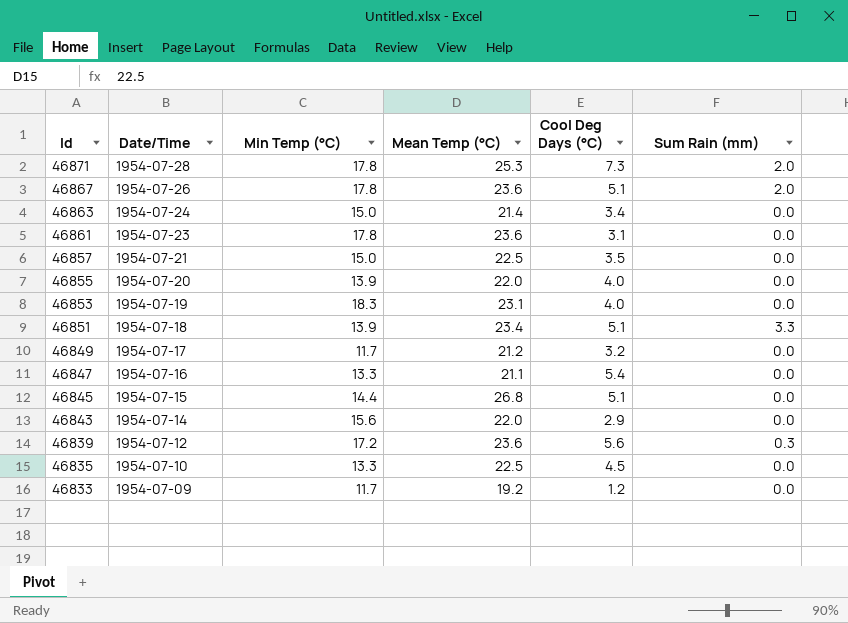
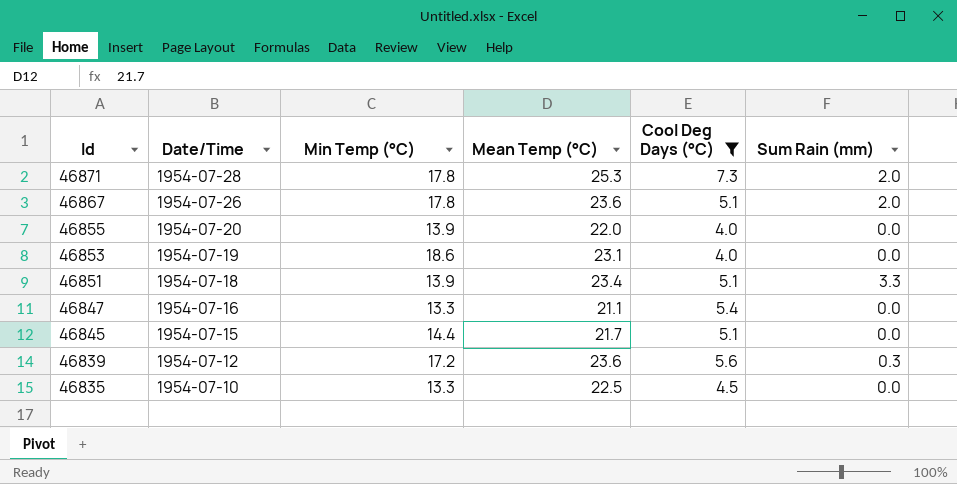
filter: none -> Cool Deg Days (°C) >= 4.0
46853 | Min Temp (°C): 18.3 -> 18.6
46845 | Mean Temp (°C): 26.8 -> 21.7

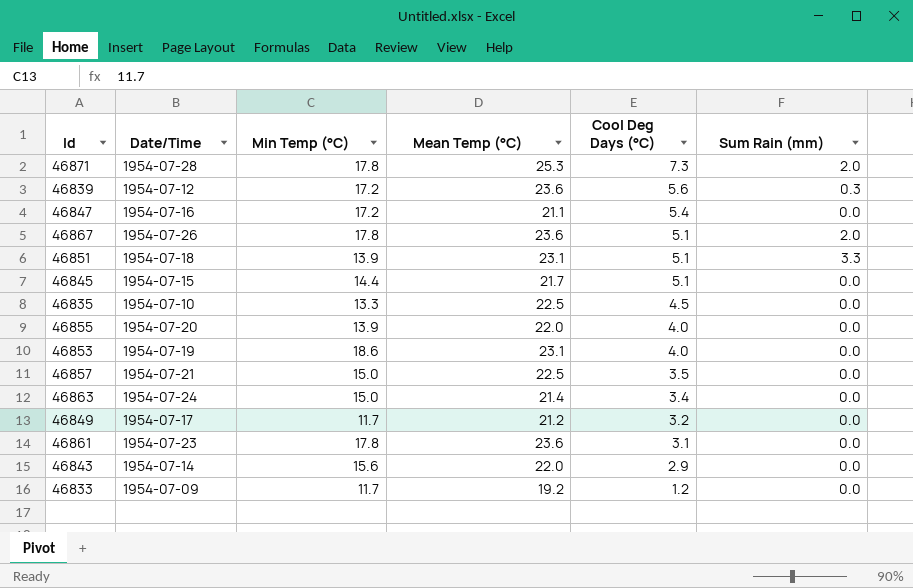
filter: Cool Deg Days (°C) >= 4.0 -> none
row order: Id descending -> Cool Deg Days (°C) descending
46847 | Min Temp (°C): 13.3 -> 17.2
46851 | Mean Temp (°C): 23.4 -> 23.1

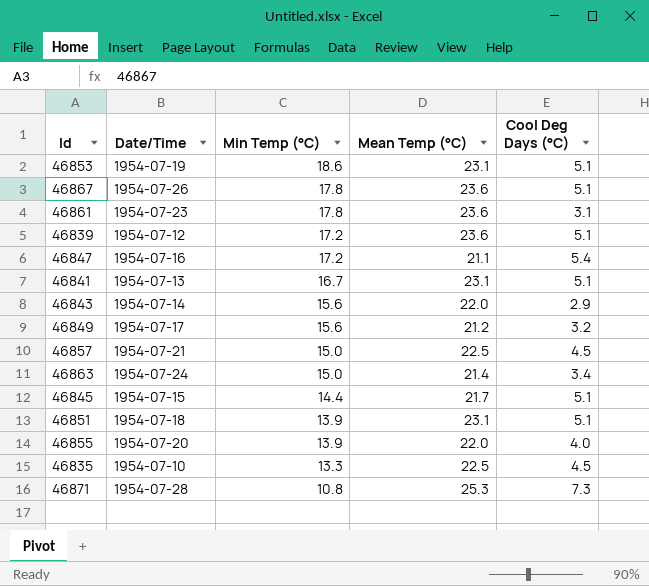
row order: Cool Deg Days (°C) descending -> Min Temp (°C) descending
column Sum Rain (mm) | position: 6 -> none
row 46833: 1954-07-09 | 11.7 | 19.2 | 1.2 | 0.0 -> none
46853 | Cool Deg Days (°C): 4.0 -> 5.1
46839 | Cool Deg Days (°C): 5.6 -> 5.1
row 46841: none -> 1954-07-13 | 16.7 | 23.1 | 5.1
46849 | Min Temp (°C): 11.7 -> 15.6
46857 | Cool Deg Days (°C): 3.5 -> 4.5
46871 | Min Temp (°C): 17.8 -> 10.8

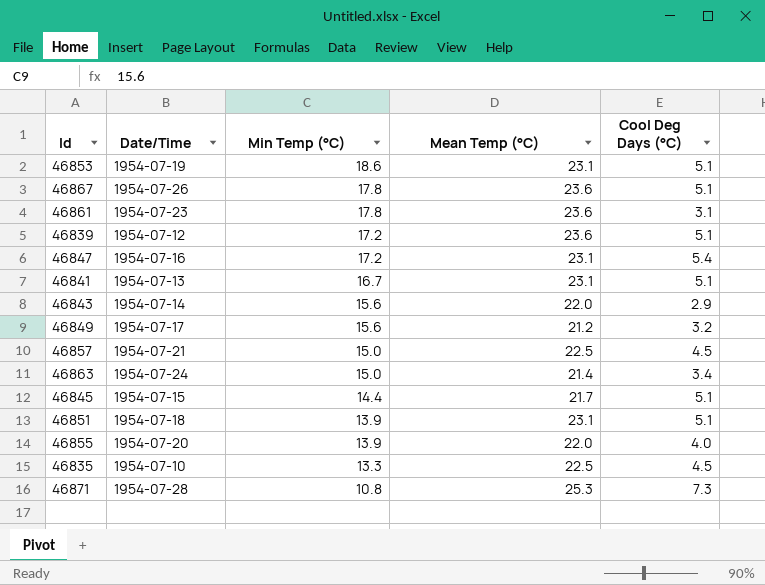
46847 | Mean Temp (°C): 21.1 -> 23.1

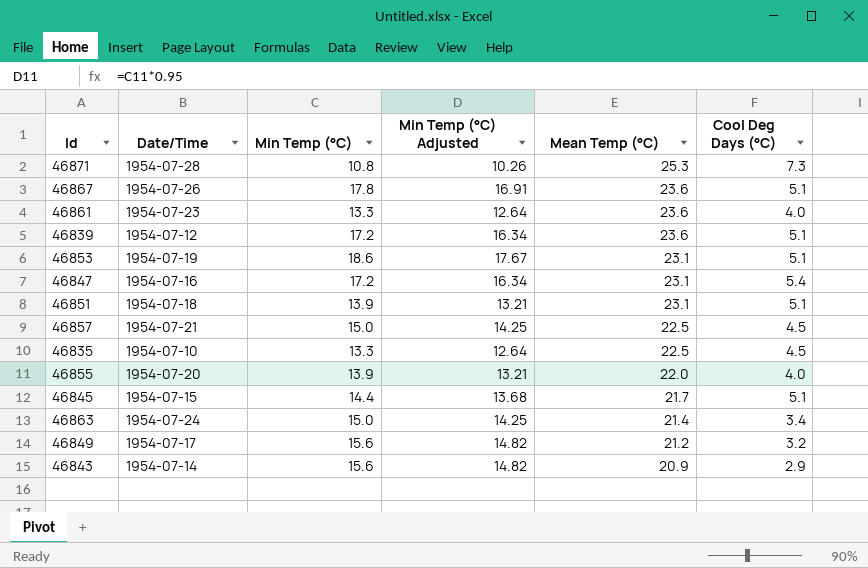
row order: Min Temp (°C) descending -> Mean Temp (°C) descending
column Min Temp (°C) Adjusted | formula: none -> [Min Temp (°C)] * 0.95
row 46841: 1954-07-13 | 16.7 | 23.1 | 5.1 -> none
46861 | Min Temp (°C): 17.8 -> 13.3
46861 | Cool Deg Days (°C): 3.1 -> 4.0
46843 | Mean Temp (°C): 22.0 -> 20.9

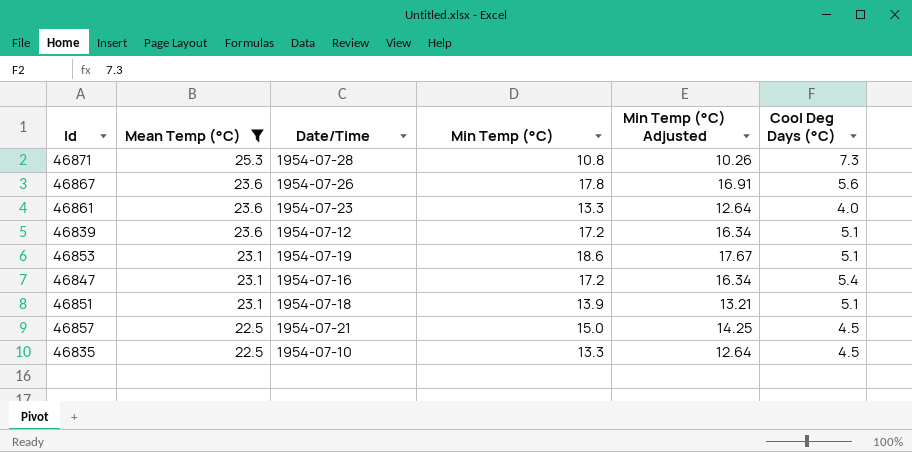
filter: none -> Mean Temp (°C) >= 22.5
column Mean Temp (°C) | position: 5 -> 2
46867 | Cool Deg Days (°C): 5.1 -> 5.6

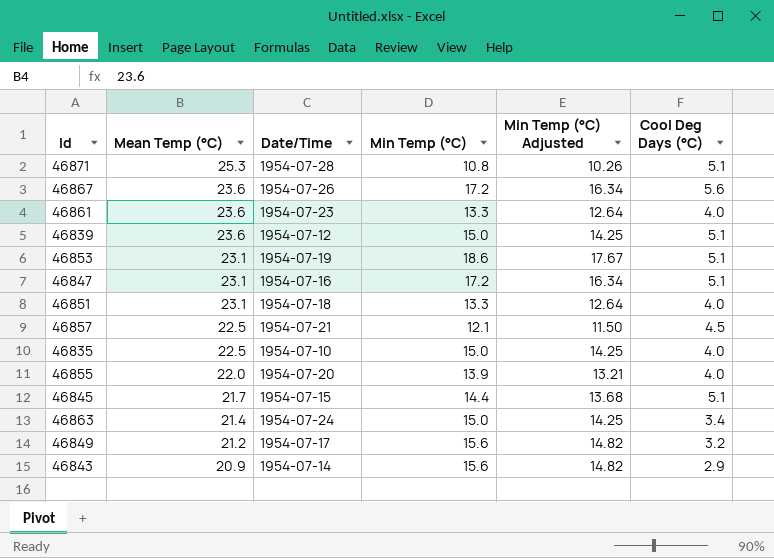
filter: Mean Temp (°C) >= 22.5 -> none
46871 | Cool Deg Days (°C): 7.3 -> 5.1
46867 | Min Temp (°C): 17.8 -> 17.2
46867 | Min Temp (°C) Adjusted: 16.91 -> 16.34
46839 | Min Temp (°C): 17.2 -> 15.0
46839 | Min Temp (°C) Adjusted: 16.34 -> 14.25
46847 | Cool Deg Days (°C): 5.4 -> 5.1
46851 | Min Temp (°C): 13.9 -> 13.3
46851 | Min Temp (°C) Adjusted: 13.21 -> 12.64
46851 | Cool Deg Days (°C): 5.1 -> 4.0
46857 | Min Temp (°C): 15.0 -> 12.1
46857 | Min Temp (°C) Adjusted: 14.25 -> 11.50
46835 | Min Temp (°C): 13.3 -> 15.0
46835 | Min Temp (°C) Adjusted: 12.64 -> 14.25
46835 | Cool Deg Days (°C): 4.5 -> 4.0

